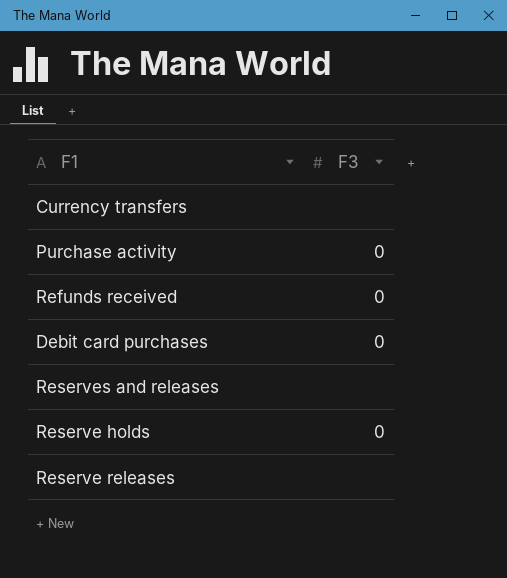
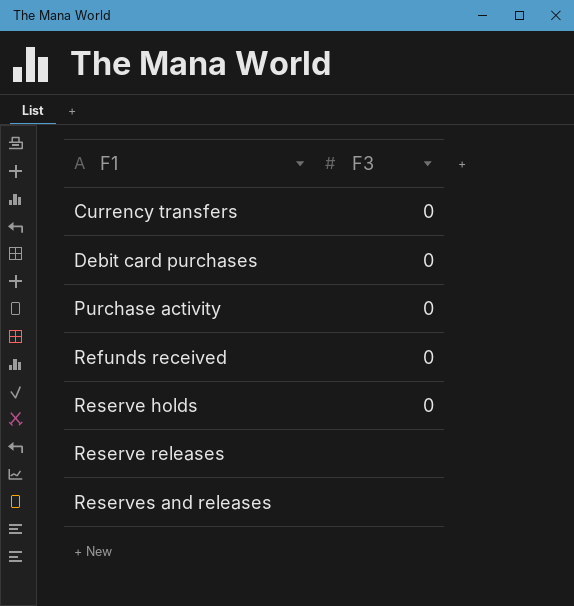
row order: none -> F1 ascending
Currency transfers | F3: none -> 0

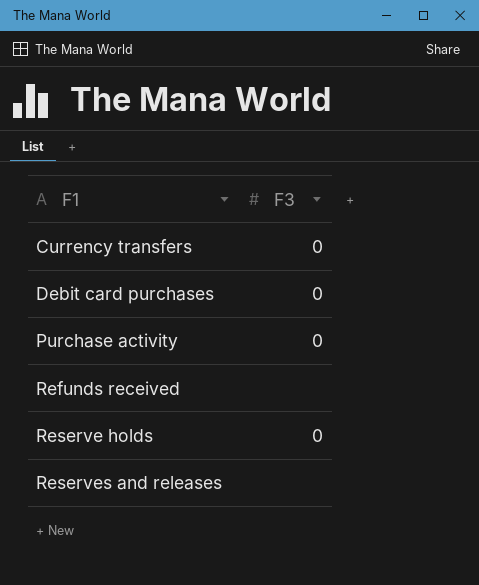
row Reserve releases: none -> none
Refunds received | F3: 0 -> none

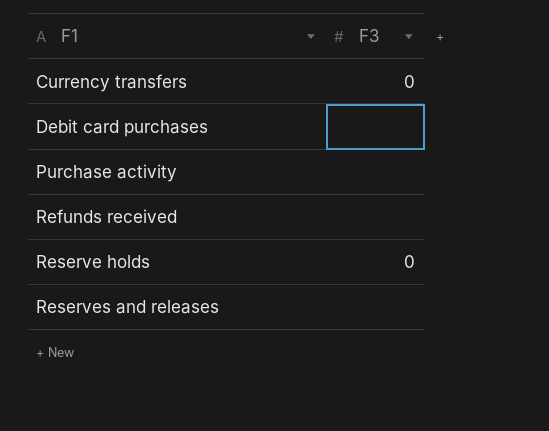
Debit card purchases | F3: 0 -> none
Purchase activity | F3: 0 -> none

